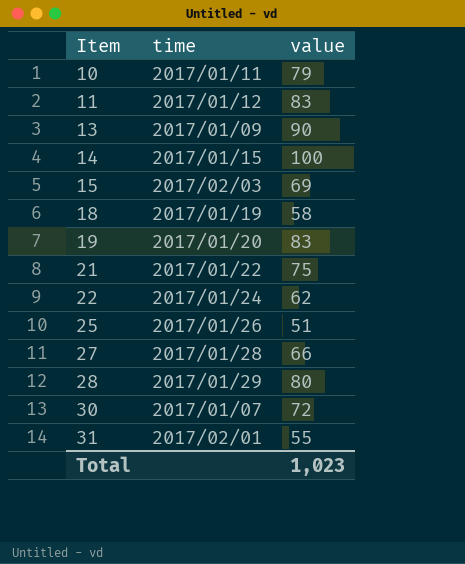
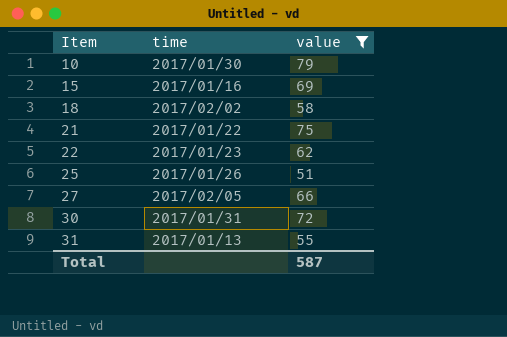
filter: none -> value <= 79
10 | time: 2017/01/11 -> 2017/01/30
15 | time: 2017/02/03 -> 2017/01/16
18 | time: 2017/01/19 -> 2017/02/02
22 | time: 2017/01/24 -> 2017/01/23
27 | time: 2017/01/28 -> 2017/02/05
30 | time: 2017/01/07 -> 2017/01/31
31 | time: 2017/02/01 -> 2017/01/13
Total | value: 1,023 -> 587

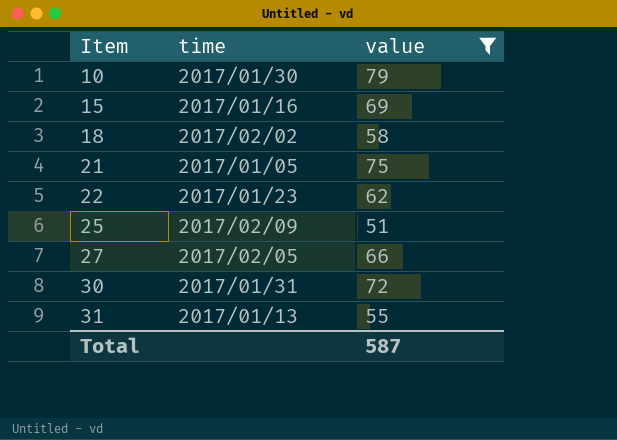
21 | time: 2017/01/22 -> 2017/01/05
25 | time: 2017/01/26 -> 2017/02/09

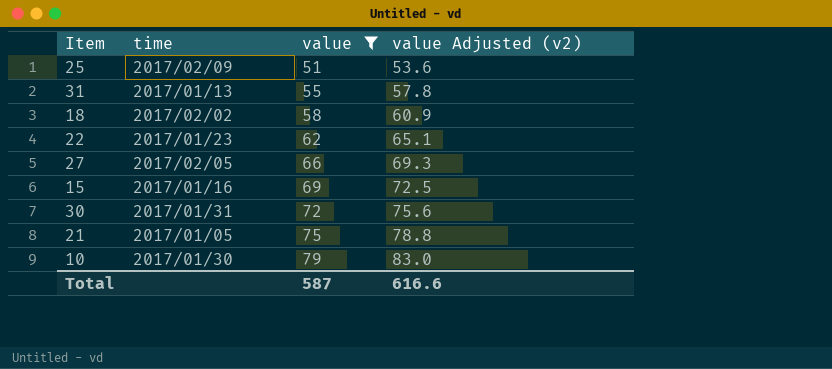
row order: Item ascending -> value ascending
column value Adjusted (v2) | formula: none -> [value] * 1.05

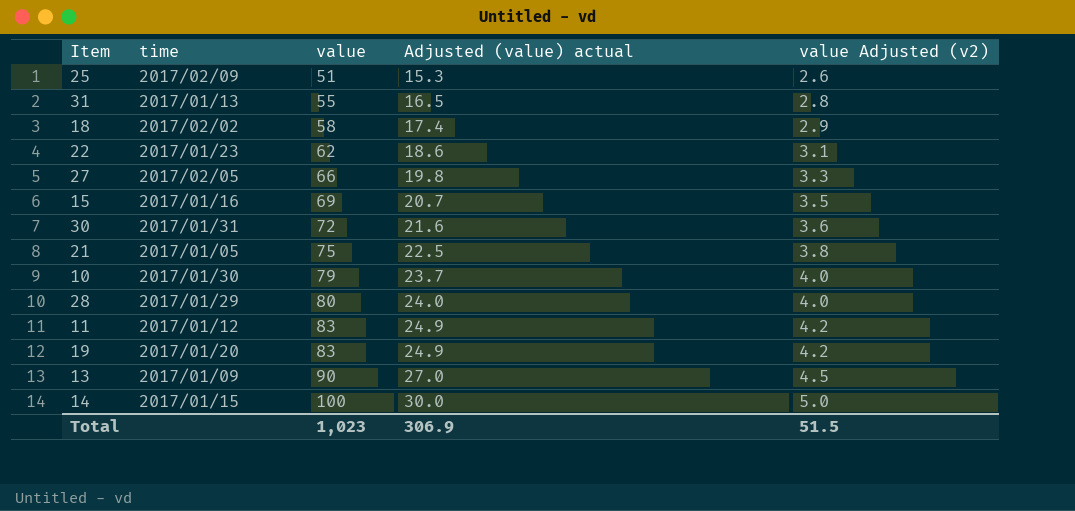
filter: value <= 79 -> none
column Adjusted (value) actual | formula: none -> [value] * 0.3
column value Adjusted (v2) | formula: [value] * 1.05 -> [value] * 0.05
Total | value: 587 -> 1,023
Total | value Adjusted (v2): 616.6 -> 51.5

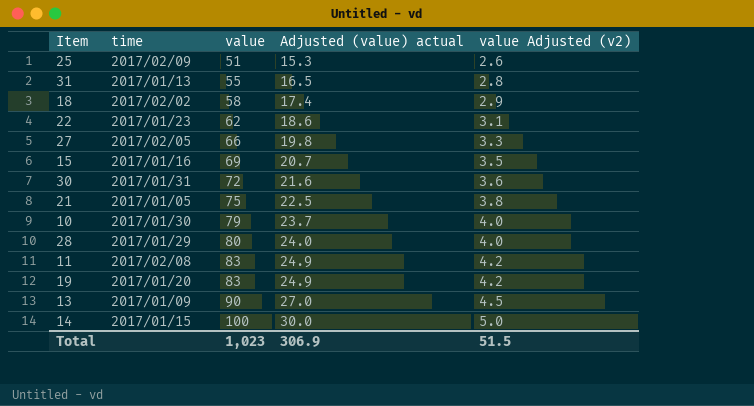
11 | time: 2017/01/12 -> 2017/02/08

